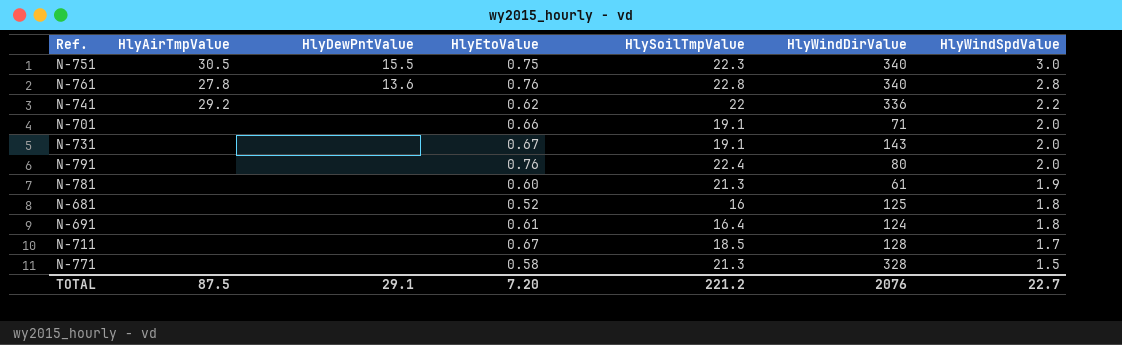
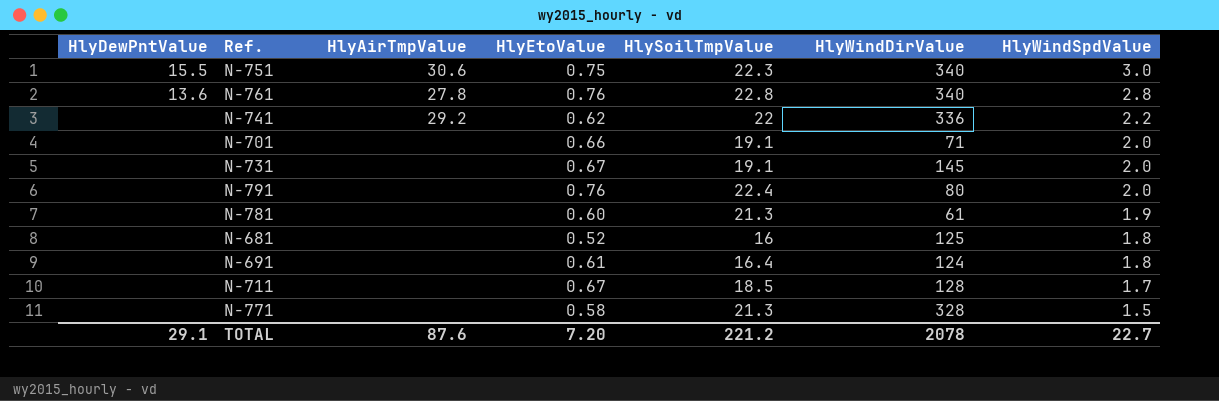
column HlyDewPntValue | position: 3 -> 1
N-751 | HlyAirTmpValue: 30.5 -> 30.6
N-731 | HlyWindDirValue: 143 -> 145
TOTAL | HlyAirTmpValue: 87.5 -> 87.6
TOTAL | HlyWindDirValue: 2076 -> 2078

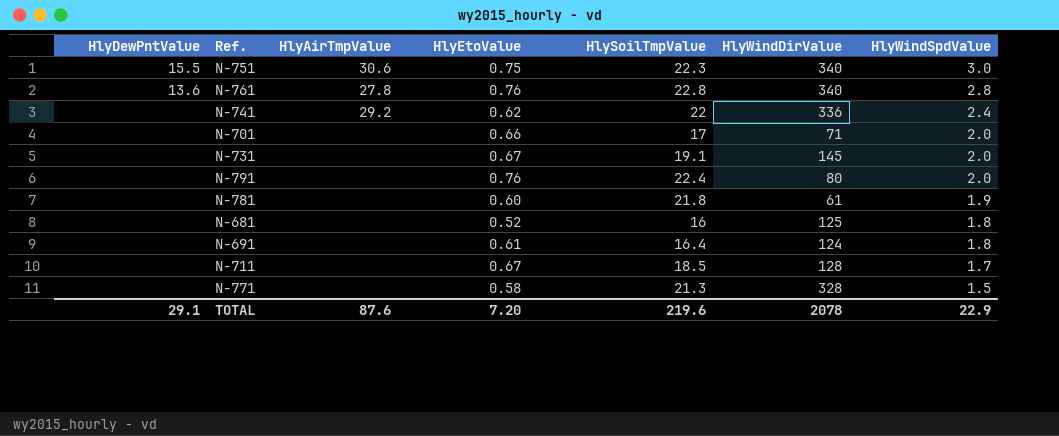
N-741 | HlyWindSpdValue: 2.2 -> 2.4
N-701 | HlySoilTmpValue: 19.1 -> 17
N-781 | HlySoilTmpValue: 21.3 -> 21.8
TOTAL | HlySoilTmpValue: 221.2 -> 219.6
TOTAL | HlyWindSpdValue: 22.7 -> 22.9

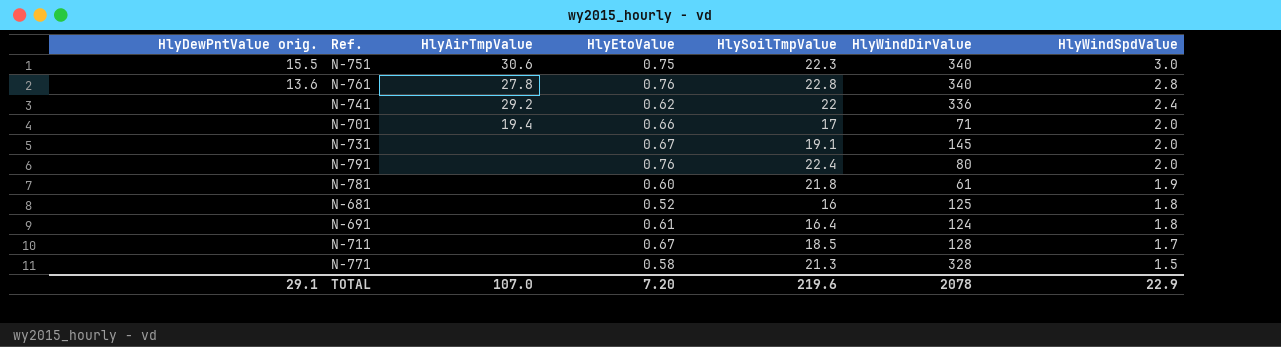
column name: HlyDewPntValue -> HlyDewPntValue orig.
N-701 | HlyAirTmpValue: none -> 19.4
TOTAL | HlyAirTmpValue: 87.6 -> 107.0

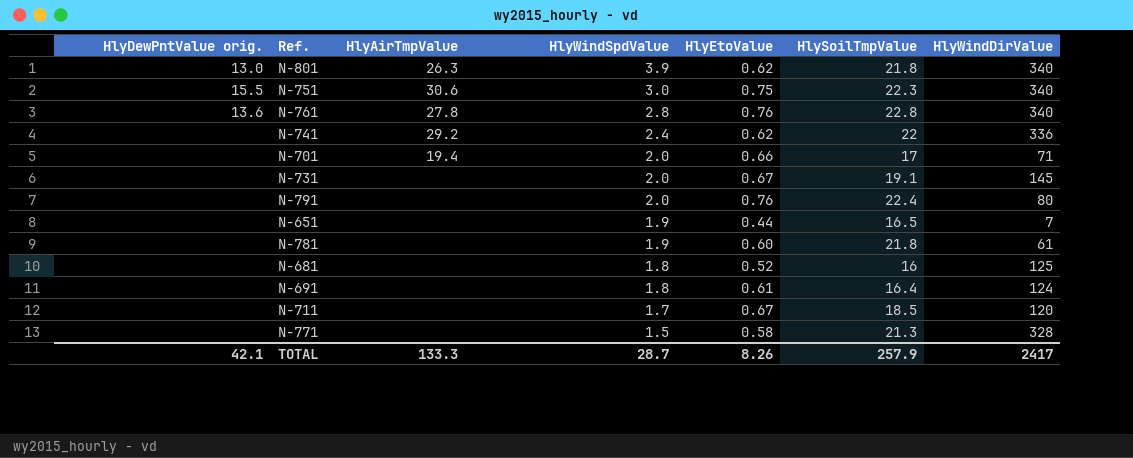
column HlyWindSpdValue | position: 7 -> 4
row N-801: none -> 13.0 | 26.3 | 3.9 | 0.62 | 21.8 | 340
row N-651: none -> none | none | 1.9 | 0.44 | 16.5 | 7
N-711 | HlyWindDirValue: 128 -> 120
TOTAL | HlyDewPntValue orig.: 29.1 -> 42.1
TOTAL | HlyAirTmpValue: 107.0 -> 133.3
TOTAL | HlyWindSpdValue: 22.9 -> 28.7
TOTAL | HlyEtoValue: 7.20 -> 8.26
TOTAL | HlySoilTmpValue: 219.6 -> 257.9
TOTAL | HlyWindDirValue: 2078 -> 2417

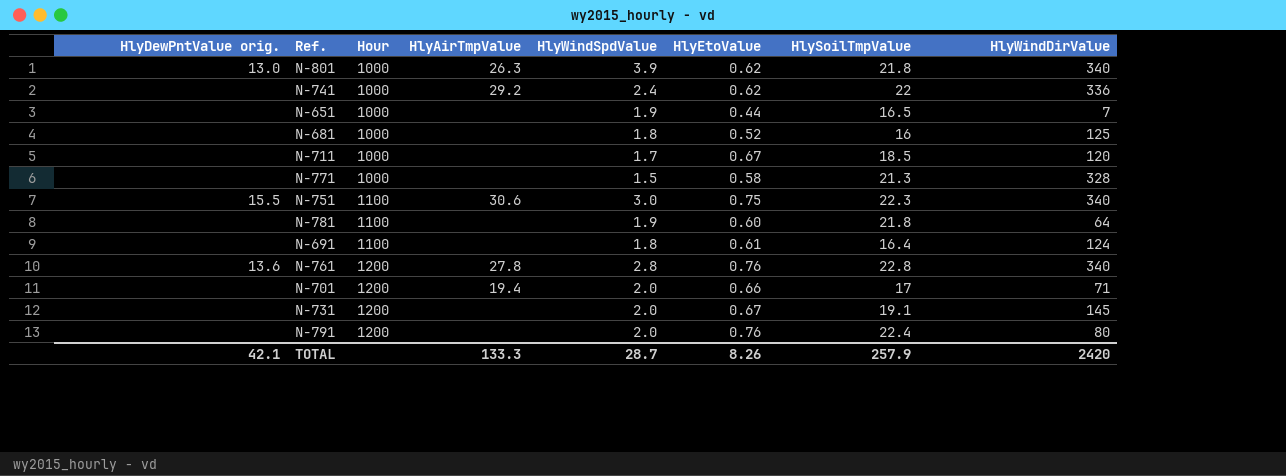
row order: HlyWindSpdValue descending -> Hour ascending
column Hour | position: none -> 3
N-781 | HlyWindDirValue: 61 -> 64
TOTAL | HlyWindDirValue: 2417 -> 2420

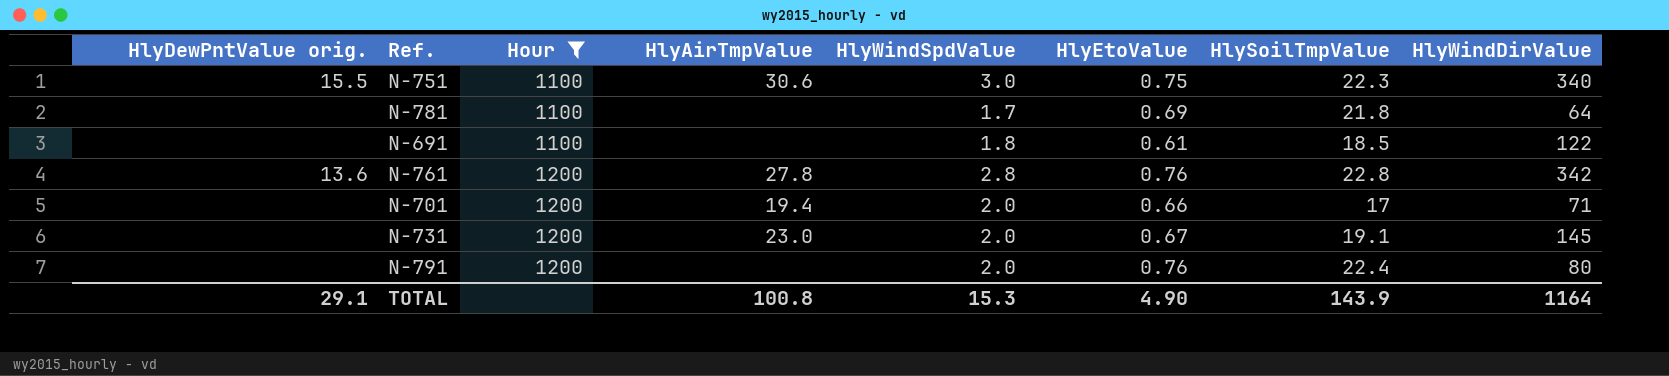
filter: none -> Hour != 1000
N-781 | HlyWindSpdValue: 1.9 -> 1.7
N-781 | HlyEtoValue: 0.60 -> 0.69
N-691 | HlySoilTmpValue: 16.4 -> 18.5
N-691 | HlyWindDirValue: 124 -> 122
N-761 | HlyWindDirValue: 340 -> 342
N-731 | HlyAirTmpValue: none -> 23.0
TOTAL | HlyDewPntValue orig.: 42.1 -> 29.1
TOTAL | HlyAirTmpValue: 133.3 -> 100.8
TOTAL | HlyWindSpdValue: 28.7 -> 15.3
TOTAL | HlyEtoValue: 8.26 -> 4.90
TOTAL | HlySoilTmpValue: 257.9 -> 143.9
TOTAL | HlyWindDirValue: 2420 -> 1164

